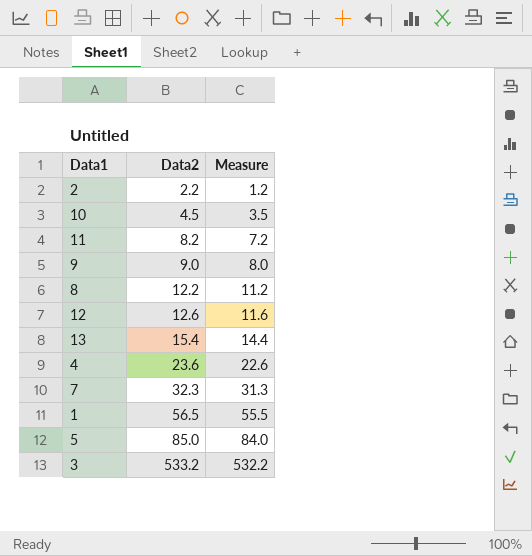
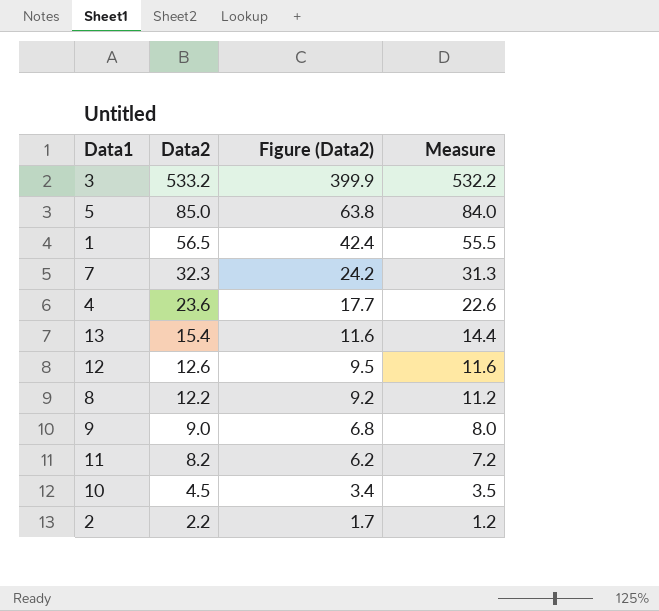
row order: Data2 ascending -> Data2 descending
column Figure (Data2) | formula: none -> [Data2] * 0.75

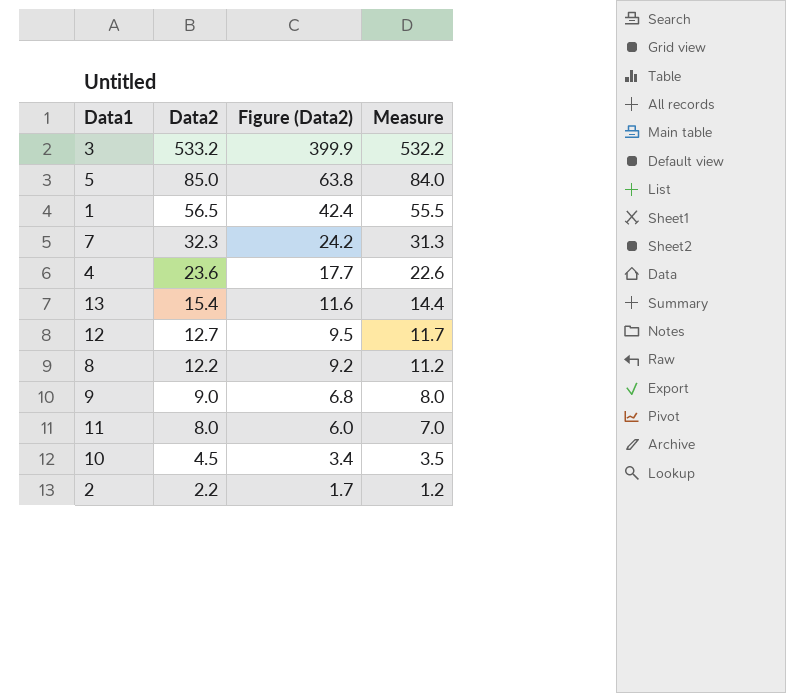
12 | Data2: 12.6 -> 12.7
12 | Measure: 11.6 -> 11.7
11 | Data2: 8.2 -> 8.0
11 | Figure (Data2): 6.2 -> 6.0
11 | Measure: 7.2 -> 7.0

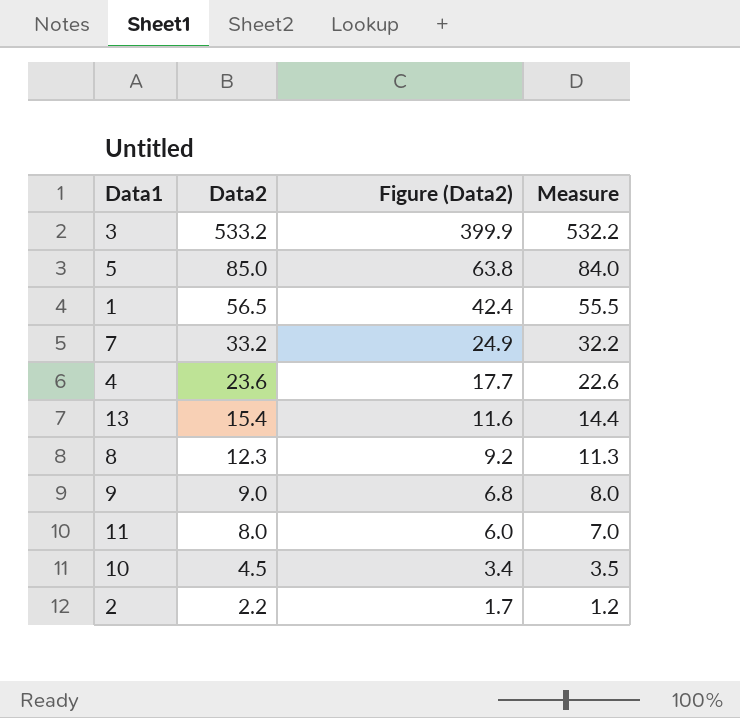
row 12: 12.7 | 9.5 | 11.7 -> none
7 | Data2: 32.3 -> 33.2
7 | Figure (Data2): 24.2 -> 24.9
7 | Measure: 31.3 -> 32.2
8 | Data2: 12.2 -> 12.3
8 | Measure: 11.2 -> 11.3

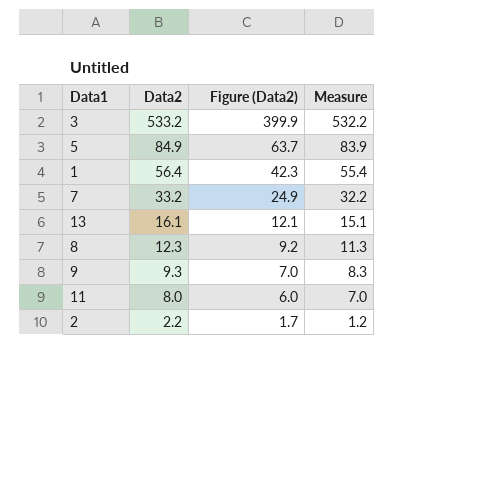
row 4: 23.6 | 17.7 | 22.6 -> none
row 10: 4.5 | 3.4 | 3.5 -> none
5 | Data2: 85.0 -> 84.9
5 | Figure (Data2): 63.8 -> 63.7
5 | Measure: 84.0 -> 83.9
1 | Data2: 56.5 -> 56.4
1 | Figure (Data2): 42.4 -> 42.3
1 | Measure: 55.5 -> 55.4
13 | Data2: 15.4 -> 16.1
13 | Figure (Data2): 11.6 -> 12.1
13 | Measure: 14.4 -> 15.1
9 | Data2: 9.0 -> 9.3
9 | Figure (Data2): 6.8 -> 7.0
9 | Measure: 8.0 -> 8.3

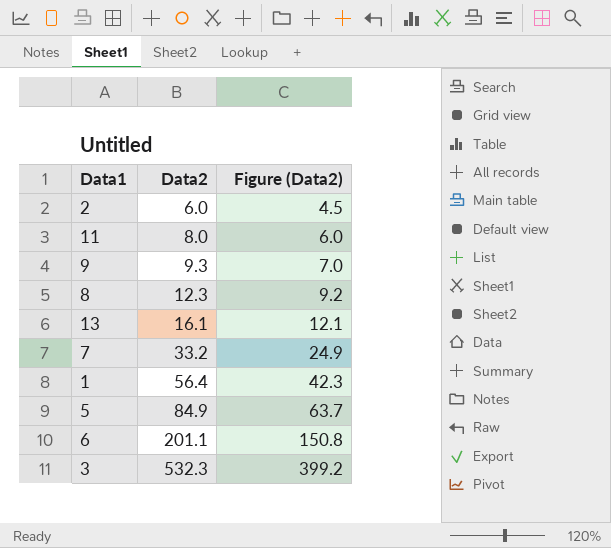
row order: Data2 descending -> Data2 ascending
column Measure | formula: [Data2] - 1 -> none
2 | Data2: 2.2 -> 6.0
2 | Figure (Data2): 1.7 -> 4.5
row 6: none -> 201.1 | 150.8
3 | Data2: 533.2 -> 532.3
3 | Figure (Data2): 399.9 -> 399.2

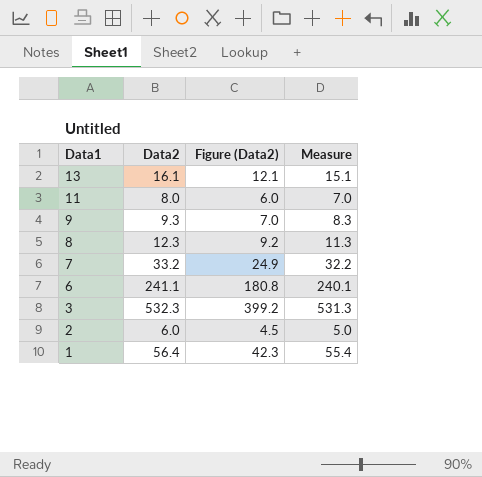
row order: Data2 ascending -> Data1 descending
column Measure | formula: none -> [Data2] - 1
row 5: 84.9 | 63.7 -> none
6 | Data2: 201.1 -> 241.1
6 | Figure (Data2): 150.8 -> 180.8

